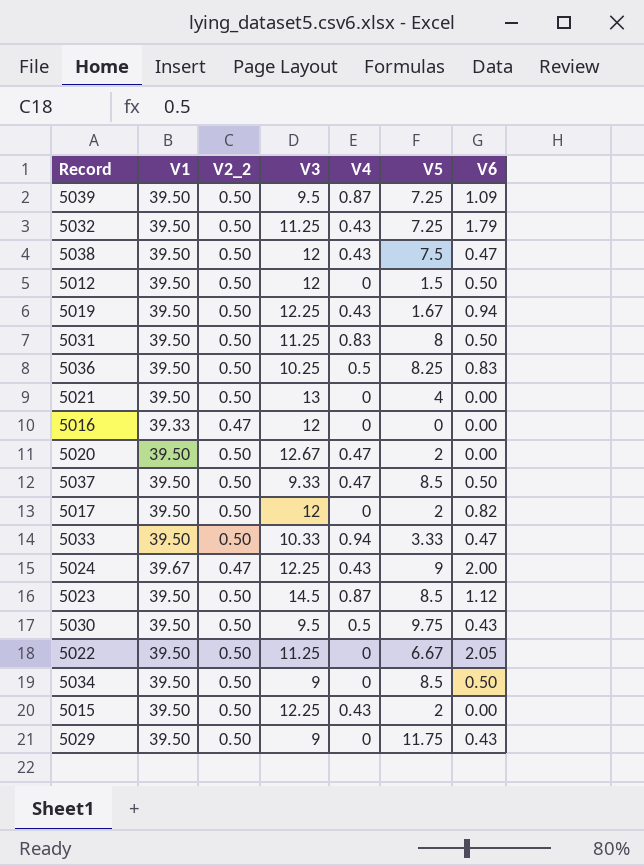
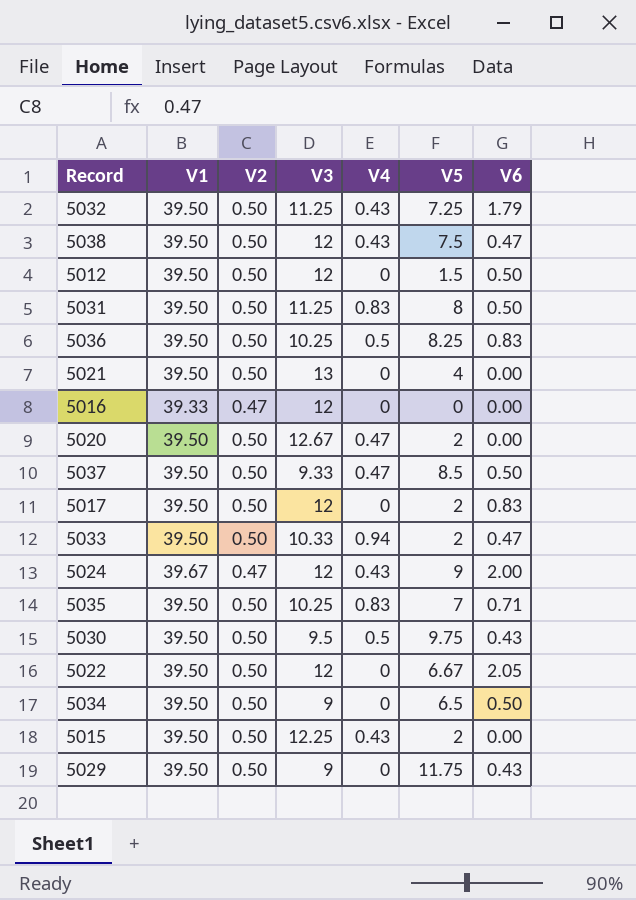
column name: V2_2 -> V2
row 5039: 39.50 | 0.50 | 9.5 | 0.87 | 7.25 | 1.09 -> none
row 5019: 39.50 | 0.50 | 12.25 | 0.43 | 1.67 | 0.94 -> none
row 5023: 39.50 | 0.50 | 14.5 | 0.87 | 8.5 | 1.12 -> none
5017 | V6: 0.82 -> 0.83
5033 | V5: 3.33 -> 2
5024 | V3: 12.25 -> 12
row 5035: none -> 39.50 | 0.50 | 10.25 | 0.83 | 7 | 0.71
5022 | V3: 11.25 -> 12
5034 | V5: 8.5 -> 6.5

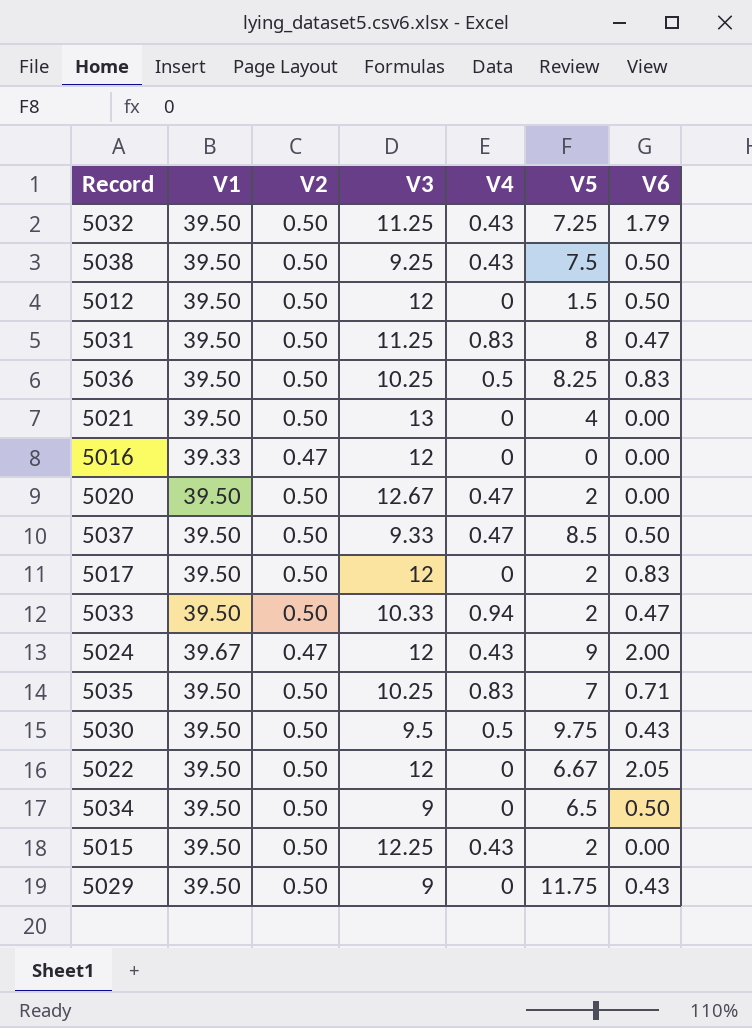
5038 | V3: 12 -> 9.25
5038 | V6: 0.47 -> 0.50
5031 | V6: 0.50 -> 0.47

